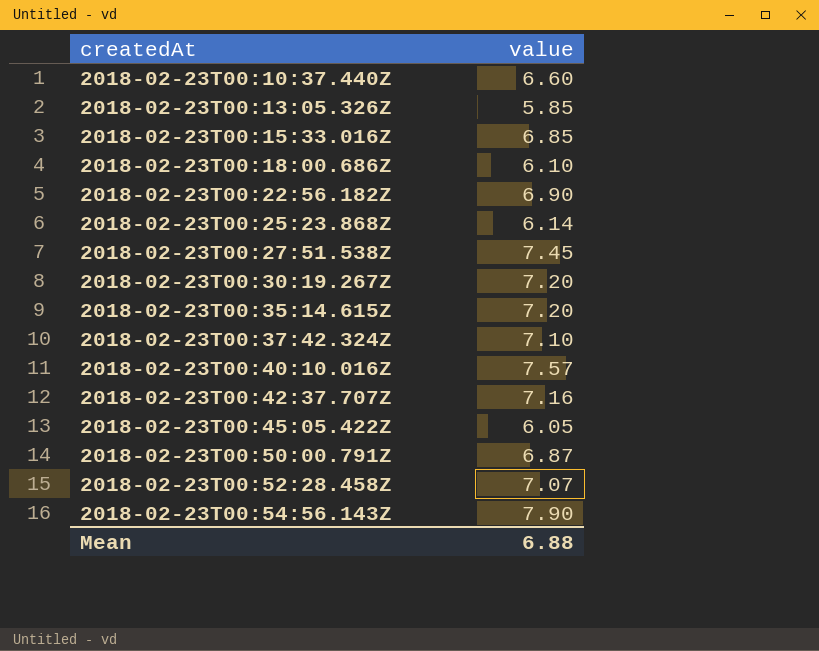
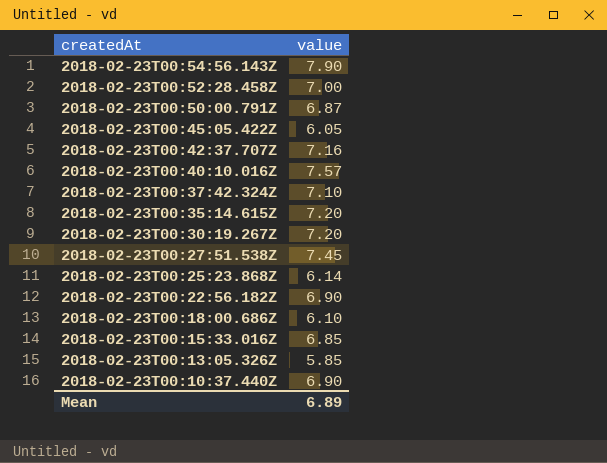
row order: createdAt ascending -> createdAt descending
2018-02-23T00:52:28.458Z | value: 7.07 -> 7.00
2018-02-23T00:10:37.440Z | value: 6.60 -> 6.90
Mean | value: 6.88 -> 6.89

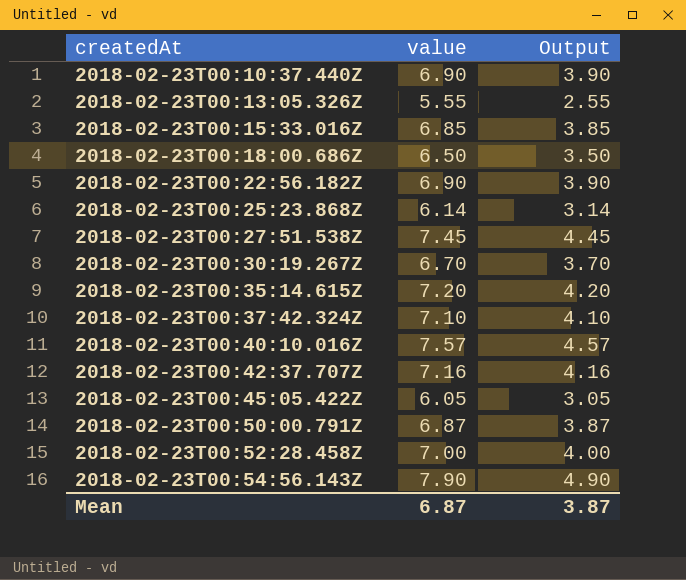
row order: createdAt descending -> createdAt ascending
column Output | formula: none -> [value] - 3
2018-02-23T00:13:05.326Z | value: 5.85 -> 5.55
2018-02-23T00:18:00.686Z | value: 6.10 -> 6.50
2018-02-23T00:30:19.267Z | value: 7.20 -> 6.70
Mean | value: 6.89 -> 6.87

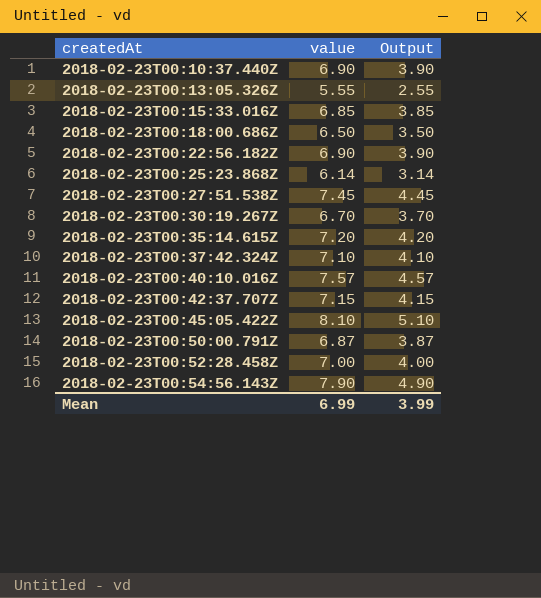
2018-02-23T00:42:37.707Z | value: 7.16 -> 7.15
2018-02-23T00:42:37.707Z | Output: 4.16 -> 4.15
2018-02-23T00:45:05.422Z | value: 6.05 -> 8.10
2018-02-23T00:45:05.422Z | Output: 3.05 -> 5.10
Mean | value: 6.87 -> 6.99
Mean | Output: 3.87 -> 3.99

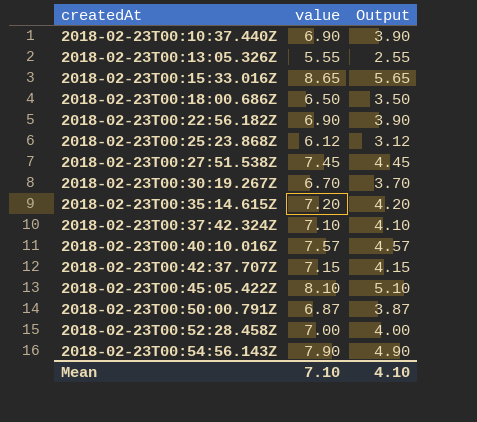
2018-02-23T00:15:33.016Z | value: 6.85 -> 8.65
2018-02-23T00:15:33.016Z | Output: 3.85 -> 5.65
2018-02-23T00:25:23.868Z | value: 6.14 -> 6.12
2018-02-23T00:25:23.868Z | Output: 3.14 -> 3.12
Mean | value: 6.99 -> 7.10
Mean | Output: 3.99 -> 4.10

